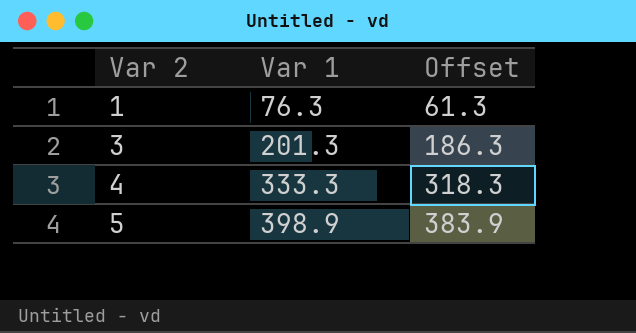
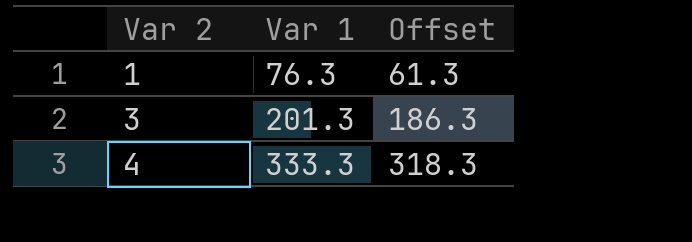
row 5: 398.9 | 383.9 -> none

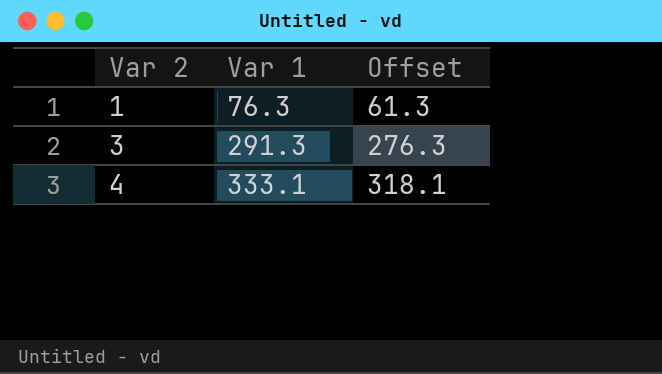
3 | Var 1: 201.3 -> 291.3
3 | Offset: 186.3 -> 276.3
4 | Var 1: 333.3 -> 333.1
4 | Offset: 318.3 -> 318.1

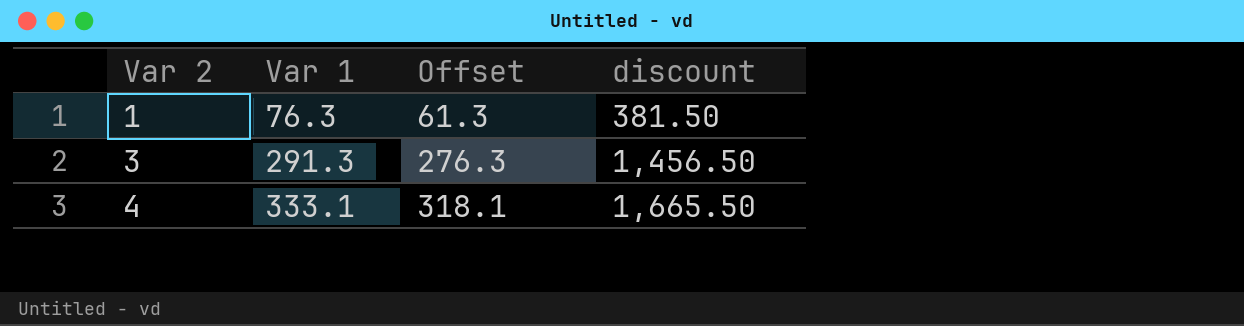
column discount | formula: none -> [Var 1] * 5

